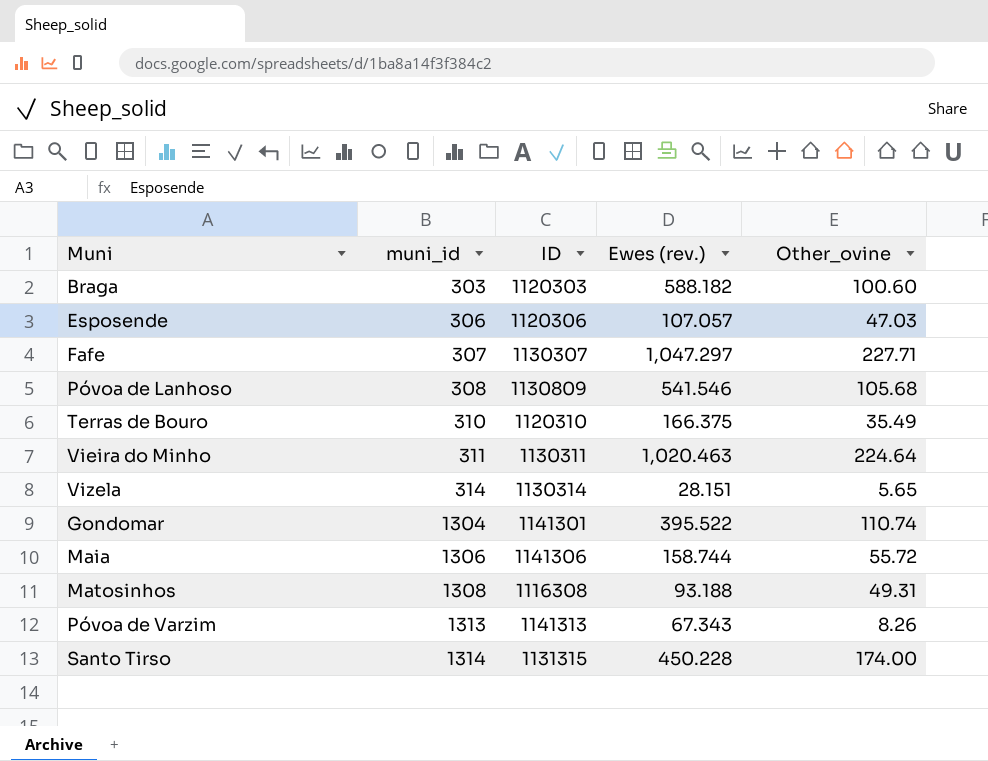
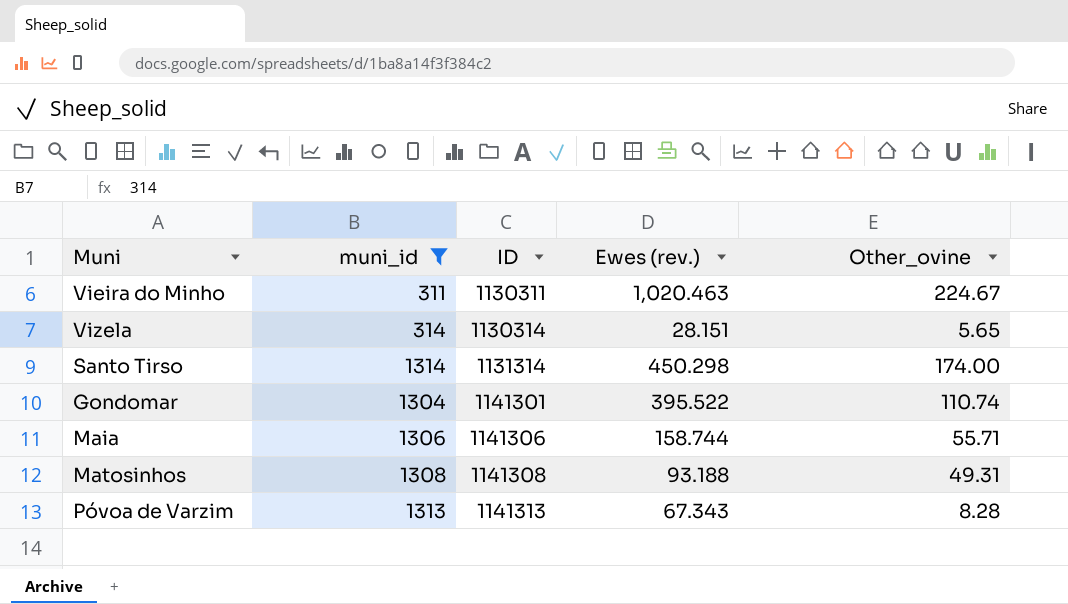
filter: none -> muni_id >= 311
row order: muni_id ascending -> ID ascending
Vieira do Minho | Other_ovine: 224.64 -> 224.67
Santo Tirso | ID: 1131315 -> 1131314
Santo Tirso | Ewes (rev.): 450.228 -> 450.298
Maia | Other_ovine: 55.72 -> 55.71
Matosinhos | ID: 1116308 -> 1141308
Póvoa de Varzim | Other_ovine: 8.26 -> 8.28

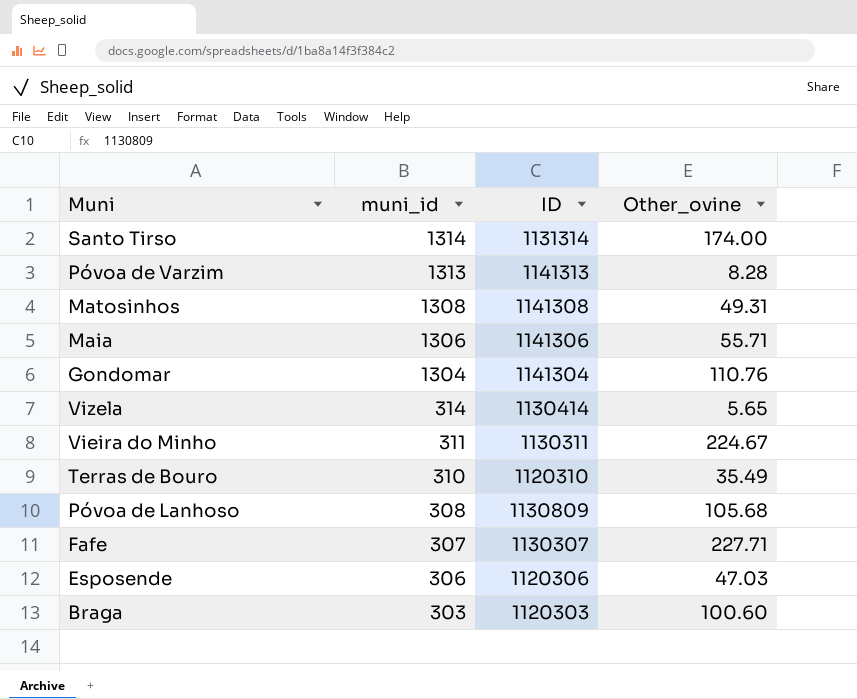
filter: muni_id >= 311 -> none
row order: ID ascending -> muni_id descending
column Ewes (rev.) | position: 4 -> none
Gondomar | ID: 1141301 -> 1141304
Gondomar | Other_ovine: 110.74 -> 110.76
Vizela | ID: 1130314 -> 1130414

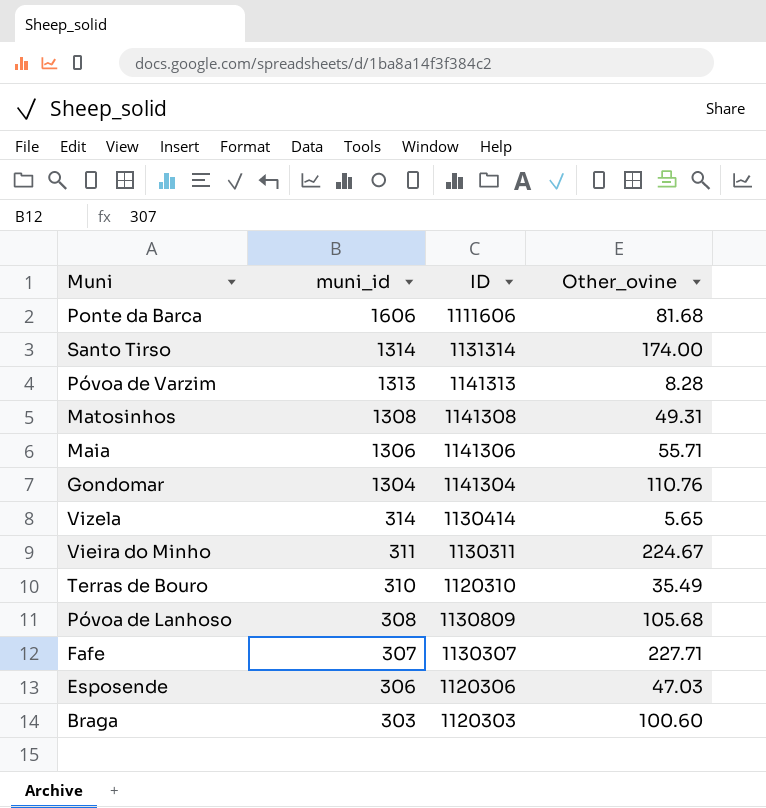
row Ponte da Barca: none -> 1606 | 1111606 | 81.68

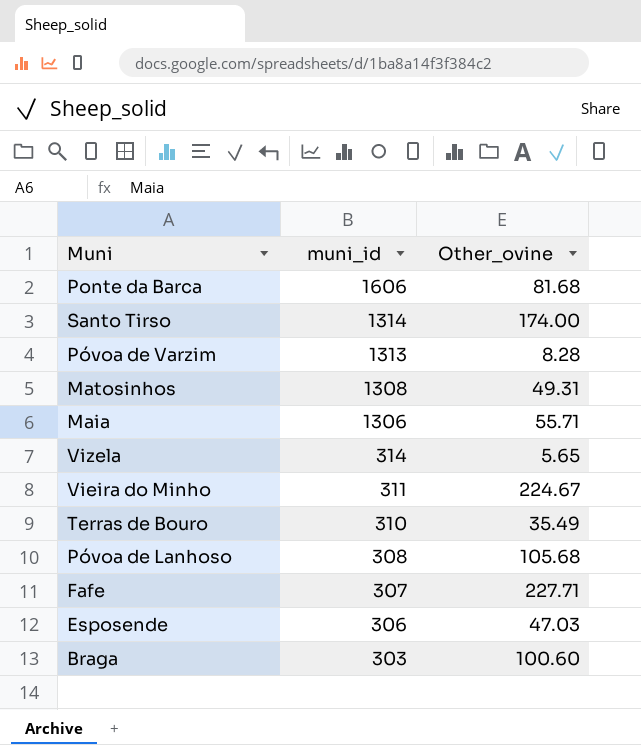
column ID | position: 3 -> none
row Gondomar: 1304 | 1141304 | 110.76 -> none

